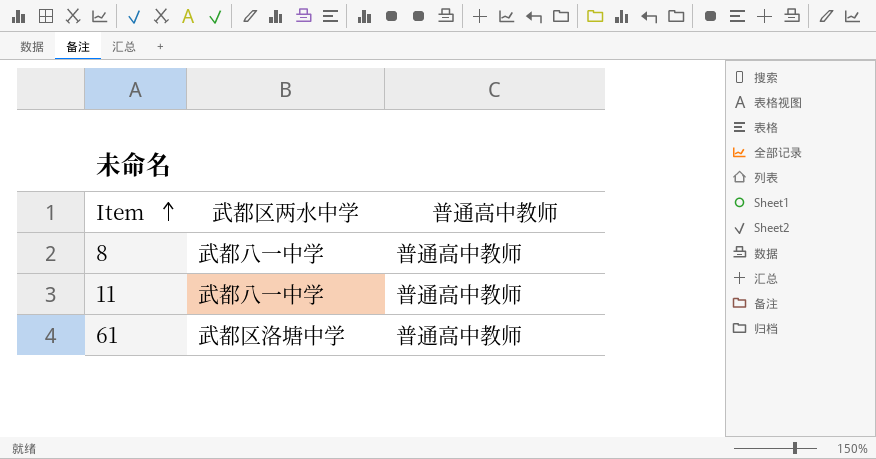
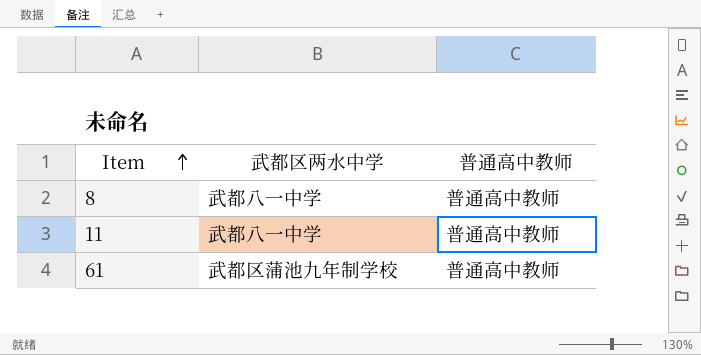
61 | 武都区两水中学: 武都区洛塘中学 -> 武都区蒲池九年制学校

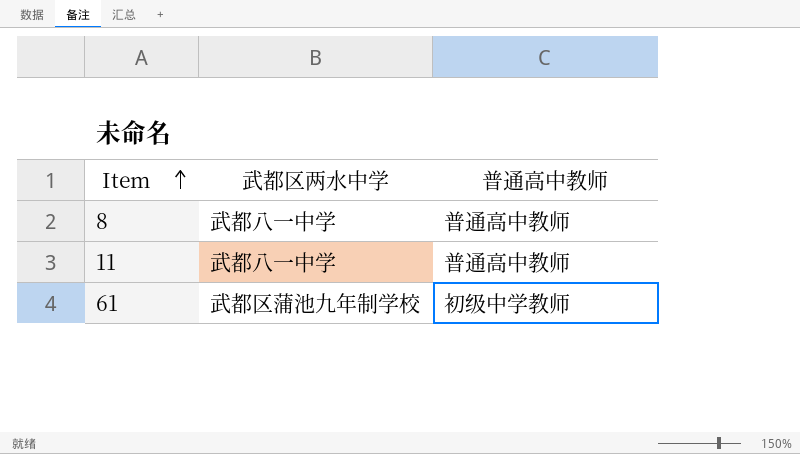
61 | 普通高中教师: 普通高中教师 -> 初级中学教师

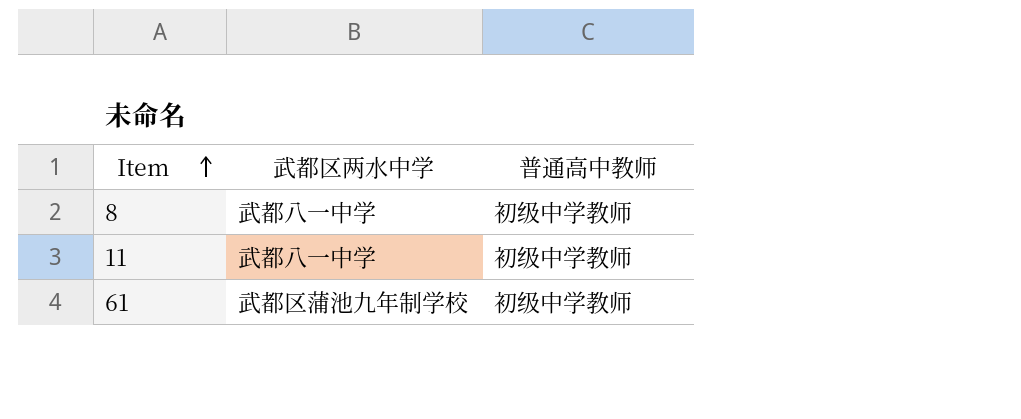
8 | 普通高中教师: 普通高中教师 -> 初级中学教师
11 | 普通高中教师: 普通高中教师 -> 初级中学教师

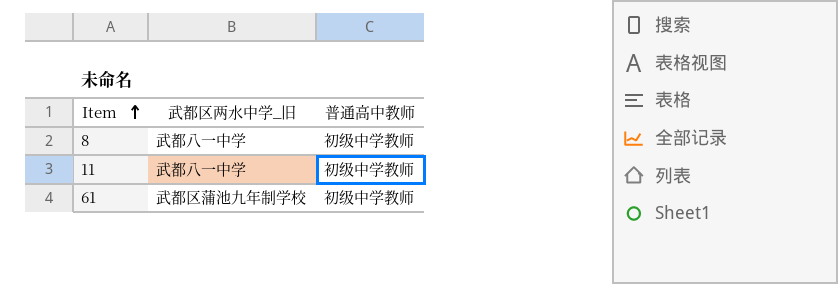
column name: 武都区两水中学 -> 武都区两水中学_旧

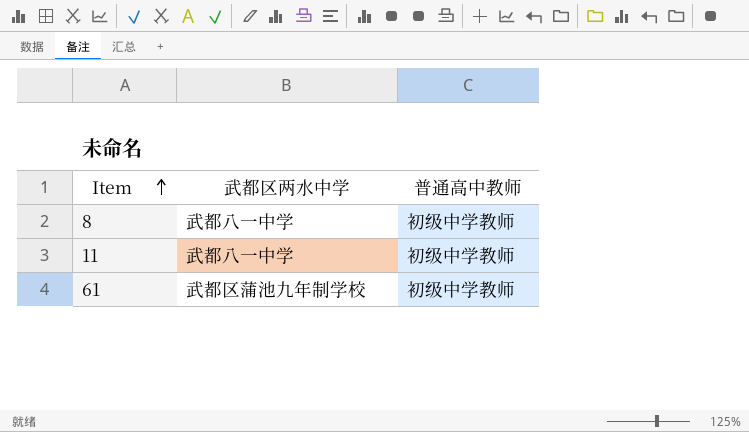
column name: 武都区两水中学_旧 -> 武都区两水中学

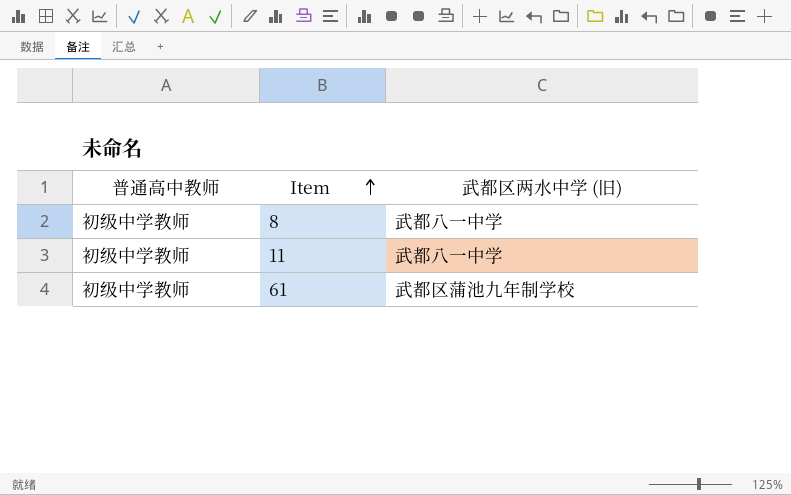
column 普通高中教师 | position: 3 -> 1
column name: 武都区两水中学 -> 武都区两水中学 (旧)

